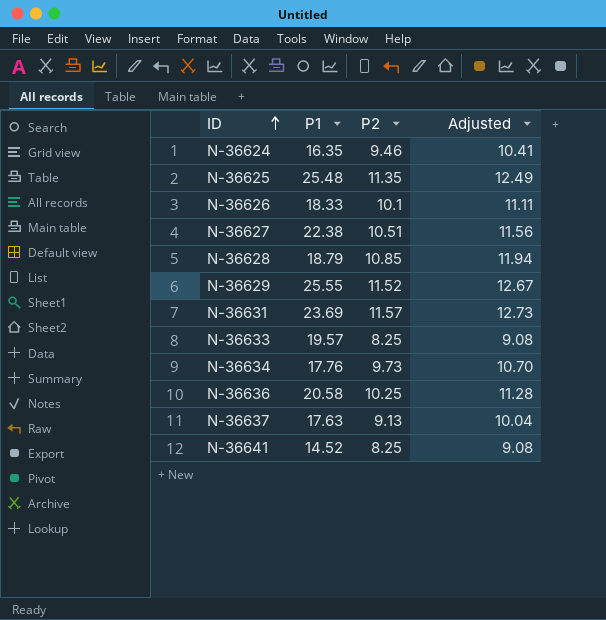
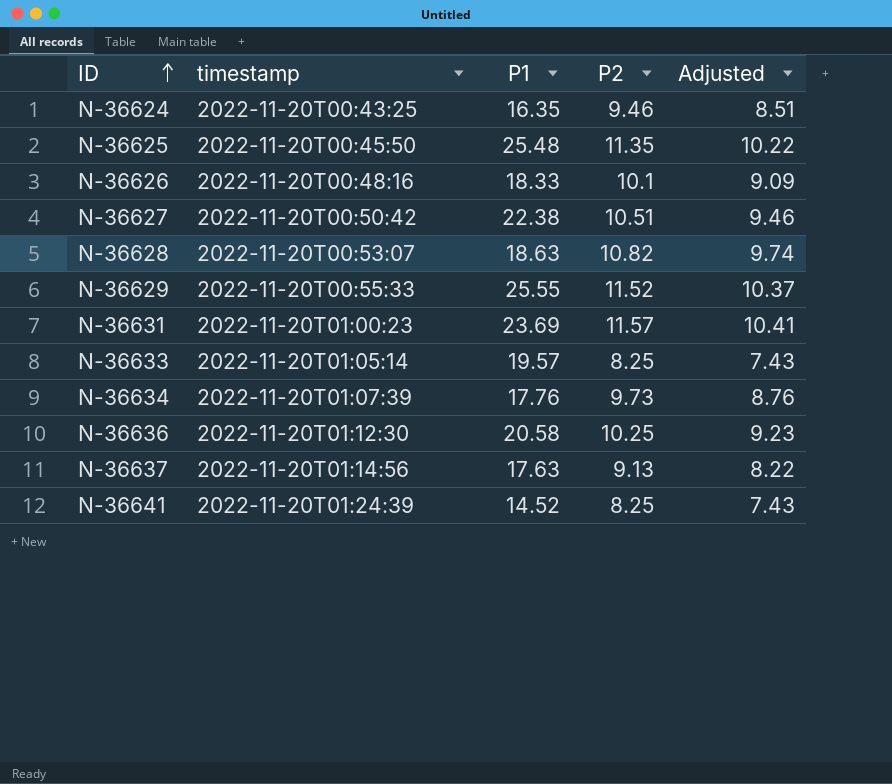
column timestamp | position: none -> 2
column Adjusted | formula: [P2] * 1.1 -> [P2] * 0.9
N-36628 | P1: 18.79 -> 18.63
N-36628 | P2: 10.85 -> 10.82

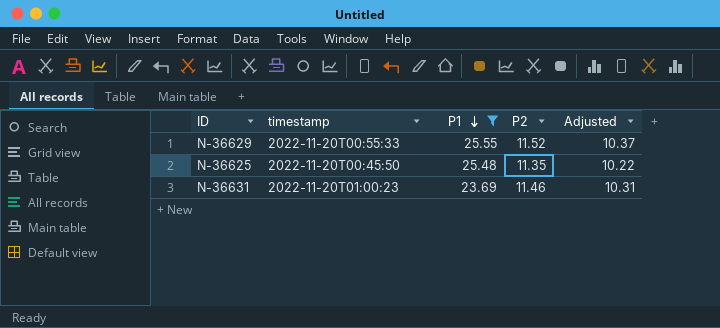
filter: none -> P1 >= 23.69
row order: ID ascending -> P1 descending
N-36631 | P2: 11.57 -> 11.46
N-36631 | Adjusted: 10.41 -> 10.31

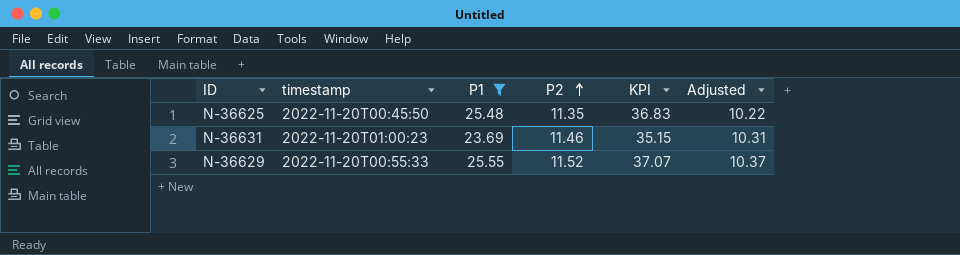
row order: P1 descending -> P2 ascending
column KPI | formula: none -> [P1] + [P2]

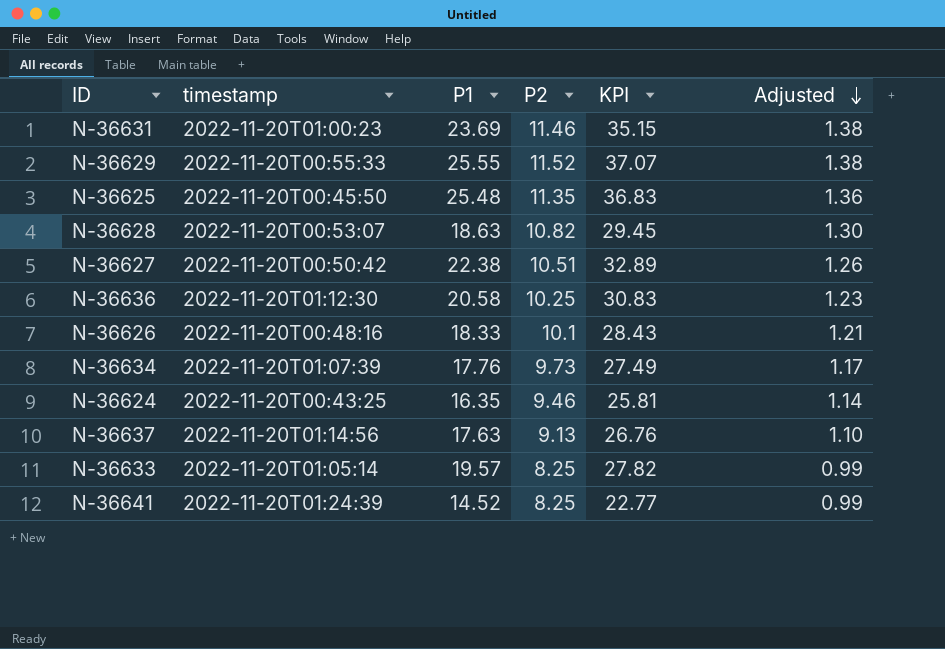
filter: P1 >= 23.69 -> none
row order: P2 ascending -> Adjusted descending
column Adjusted | formula: [P2] * 0.9 -> [P2] * 0.12

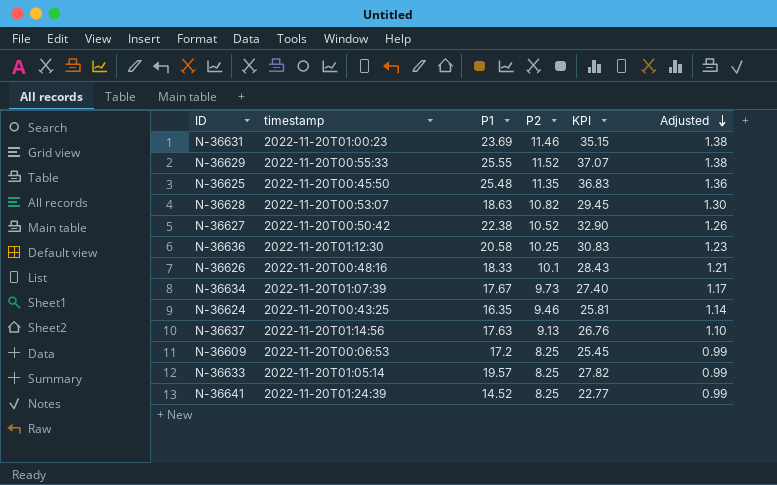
N-36627 | P2: 10.51 -> 10.52
N-36627 | KPI: 32.89 -> 32.90
N-36634 | P1: 17.76 -> 17.67
N-36634 | KPI: 27.49 -> 27.40
row N-36609: none -> 2022-11-20T00:06:53 | 17.2 | 8.25 | 25.45 | 0.99

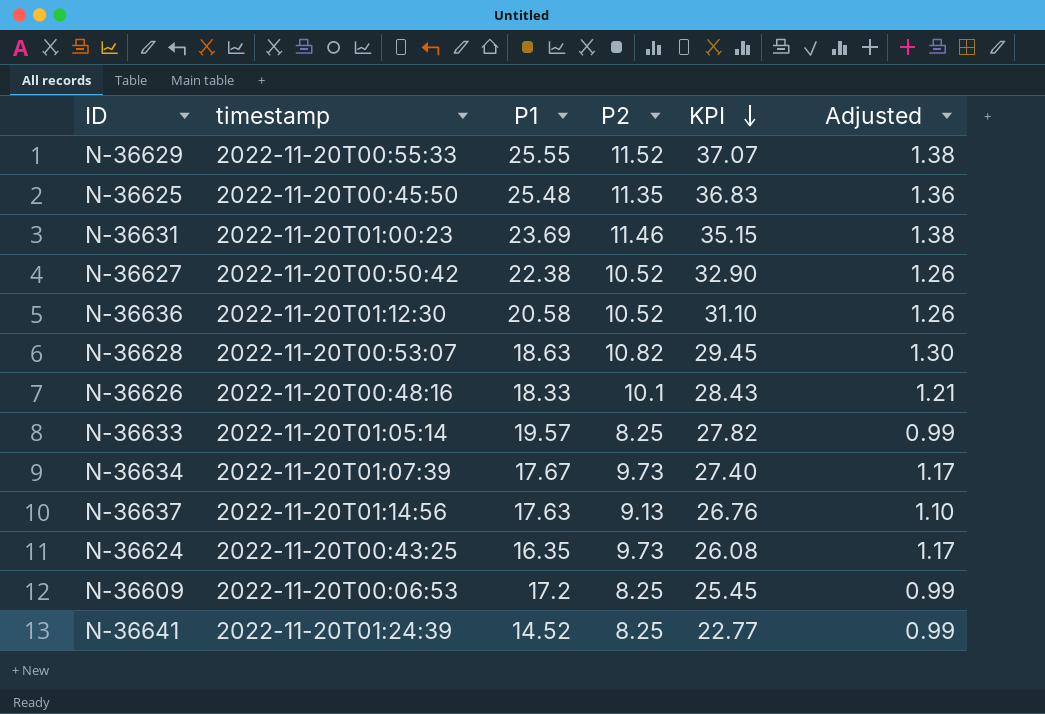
row order: Adjusted descending -> KPI descending
N-36636 | P2: 10.25 -> 10.52
N-36636 | KPI: 30.83 -> 31.10
N-36636 | Adjusted: 1.23 -> 1.26
N-36624 | P2: 9.46 -> 9.73
N-36624 | KPI: 25.81 -> 26.08
N-36624 | Adjusted: 1.14 -> 1.17

